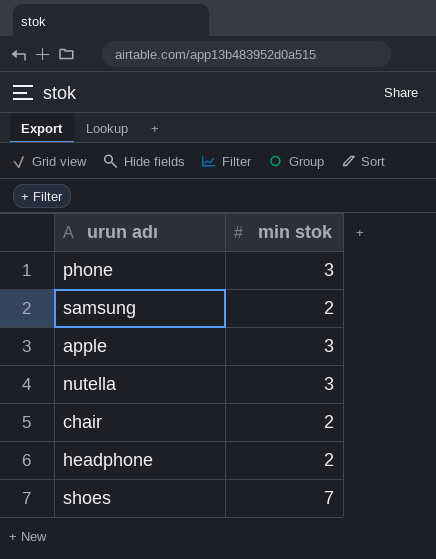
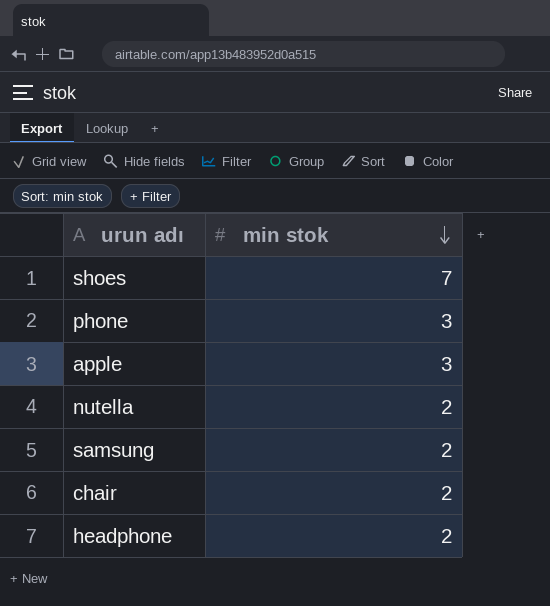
row order: none -> min stok descending
nutella | min stok: 3 -> 2

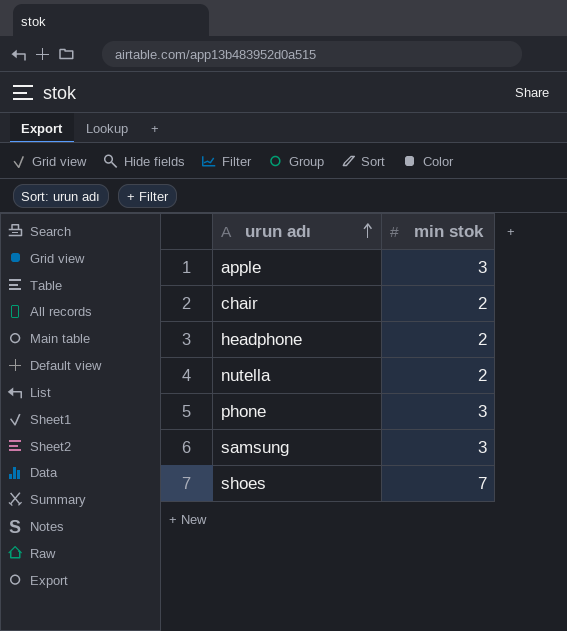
row order: min stok descending -> urun adı ascending
samsung | min stok: 2 -> 3

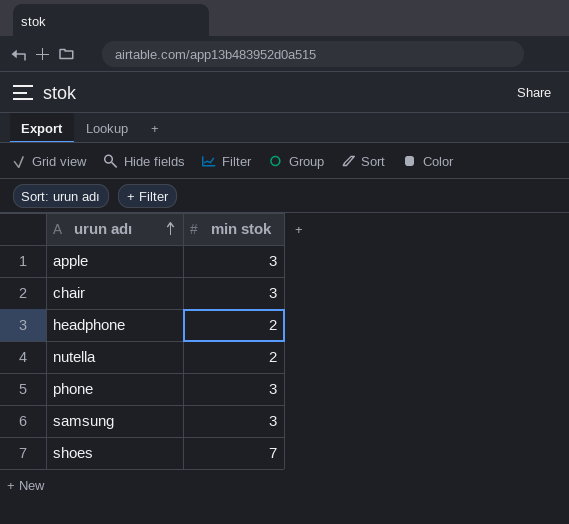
chair | min stok: 2 -> 3

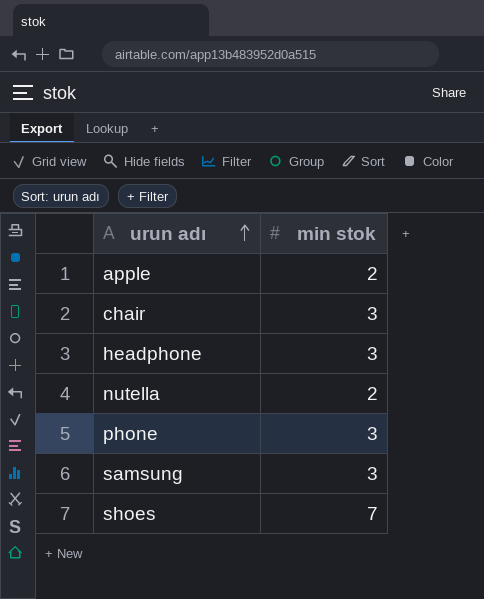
apple | min stok: 3 -> 2
headphone | min stok: 2 -> 3

